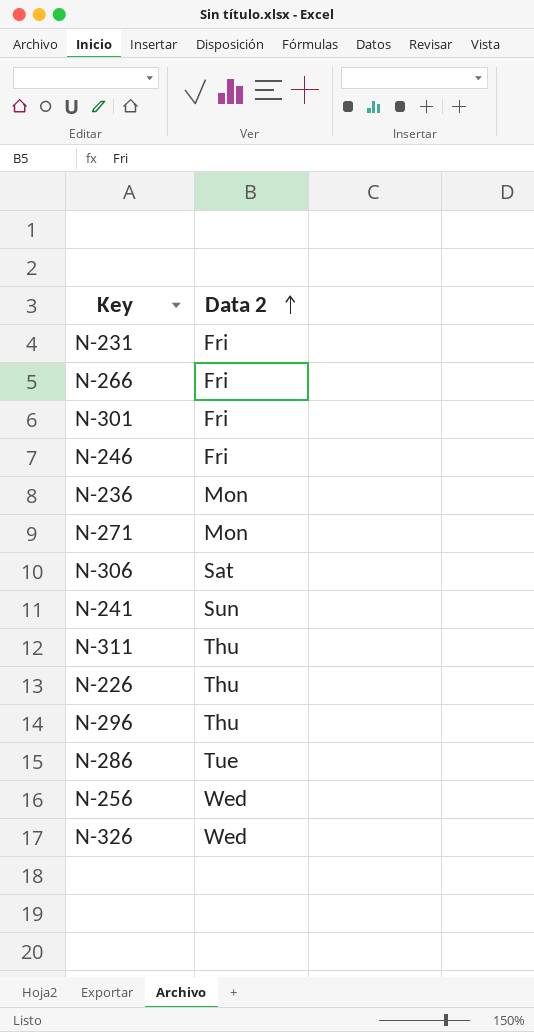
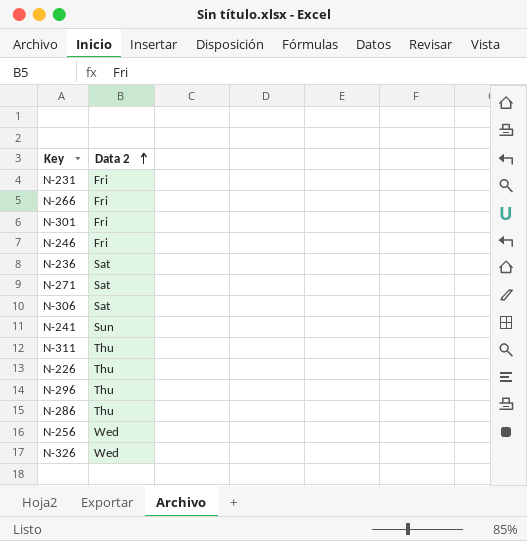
N-236 | Data 2: Mon -> Sat
N-271 | Data 2: Mon -> Sat
N-286 | Data 2: Tue -> Thu

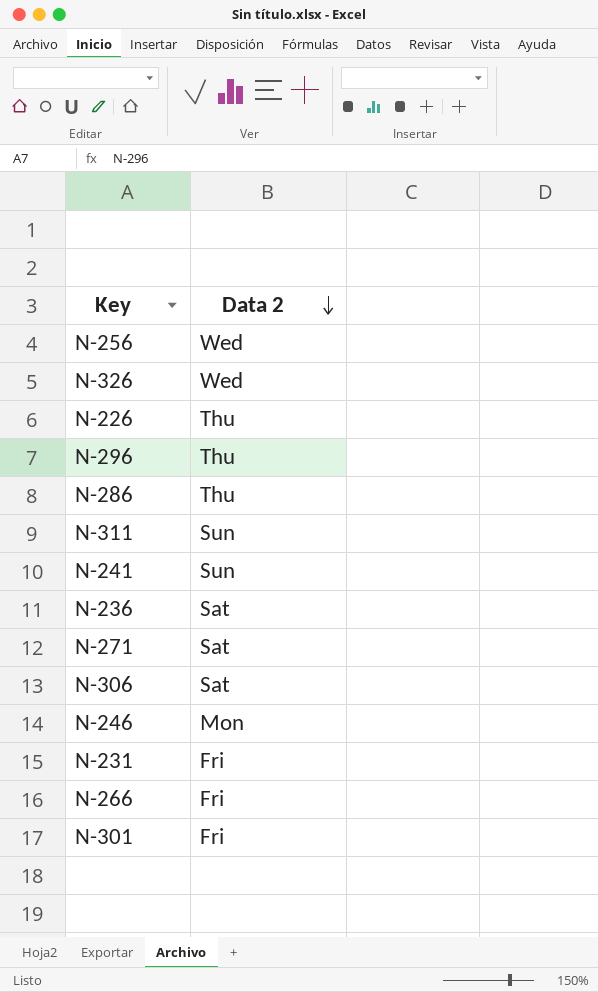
row order: Data 2 ascending -> Data 2 descending
N-311 | Data 2: Thu -> Sun
N-246 | Data 2: Fri -> Mon

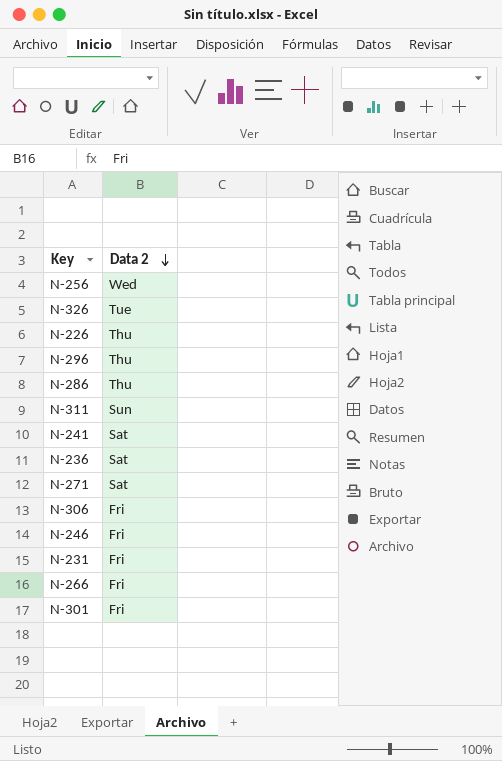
N-326 | Data 2: Wed -> Tue
N-241 | Data 2: Sun -> Sat
N-306 | Data 2: Sat -> Fri
N-246 | Data 2: Mon -> Fri

